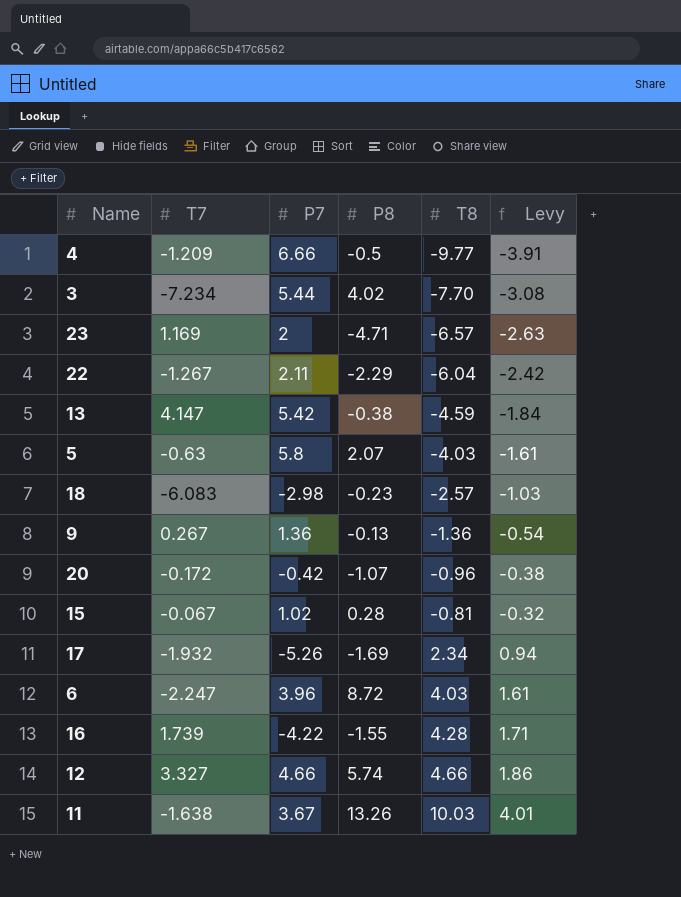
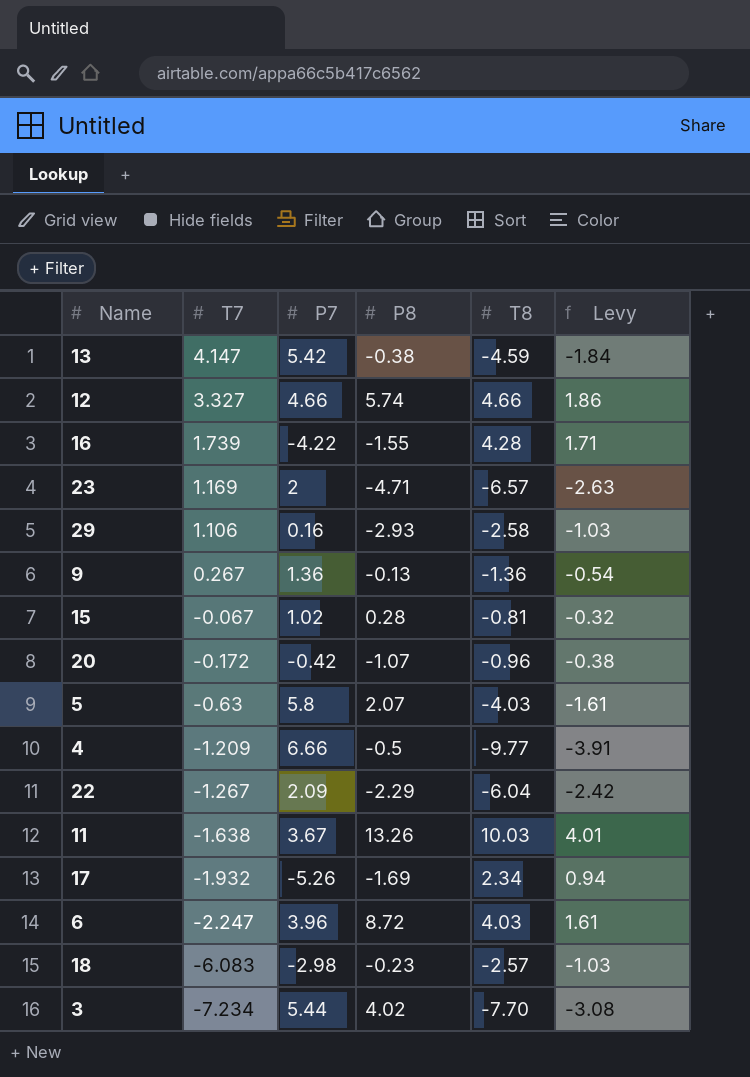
row order: T8 ascending -> T7 descending
row 29: none -> 1.106 | 0.16 | -2.93 | -2.58 | -1.03
22 | P7: 2.11 -> 2.09

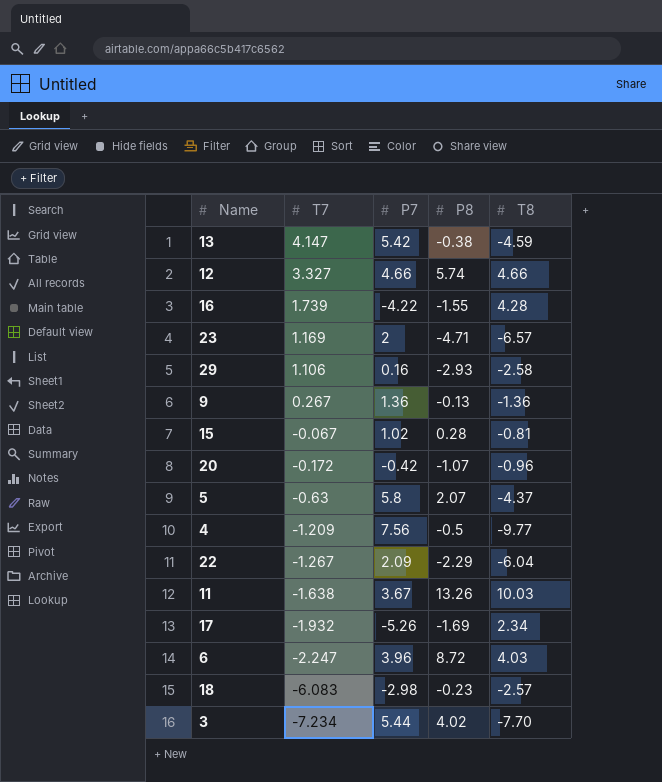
column Levy | formula: [T8] * 0.4 -> none
5 | T8: -4.03 -> -4.37
4 | P7: 6.66 -> 7.56

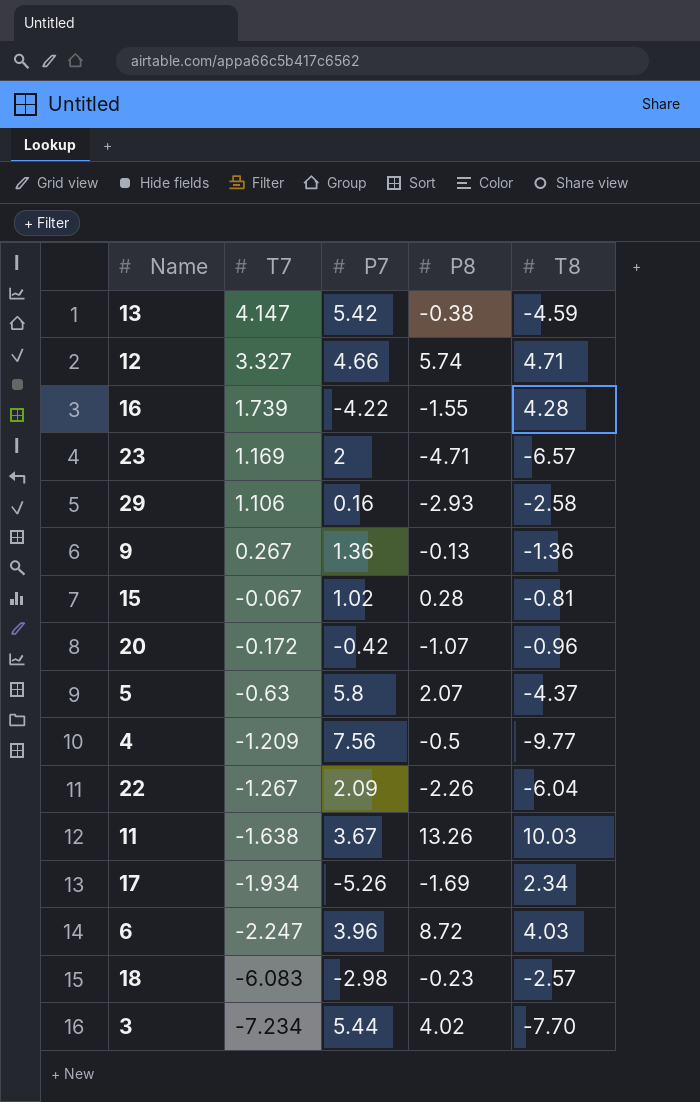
12 | T8: 4.66 -> 4.71
22 | P8: -2.29 -> -2.26
17 | T7: -1.932 -> -1.934

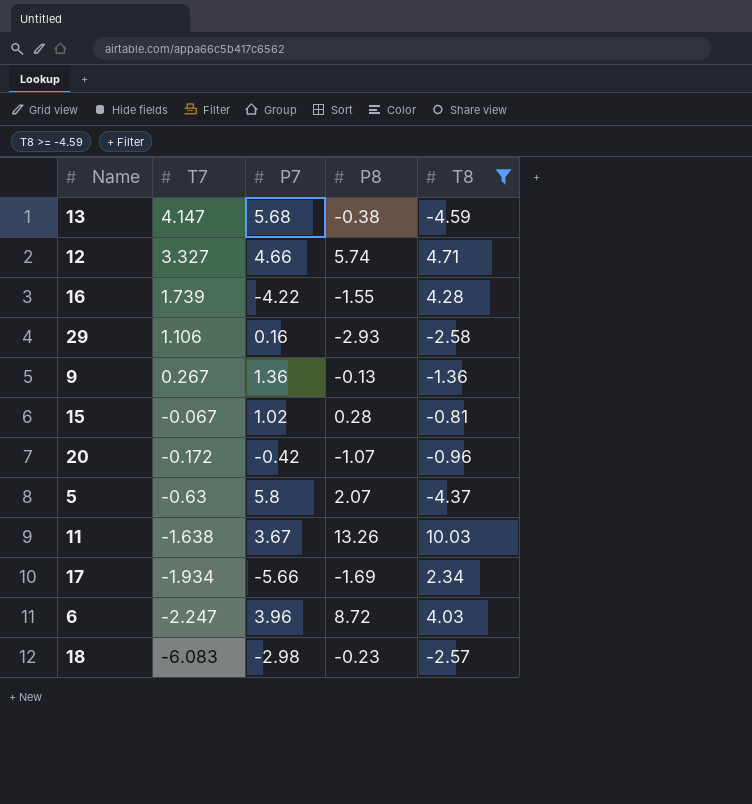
filter: none -> T8 >= -4.59
13 | P7: 5.42 -> 5.68
17 | P7: -5.26 -> -5.66

